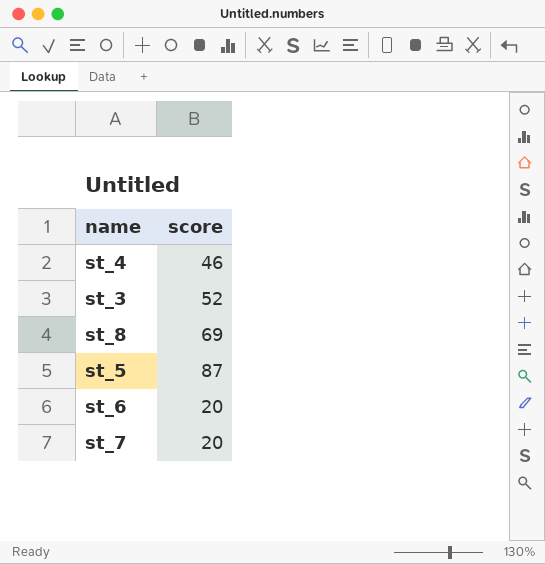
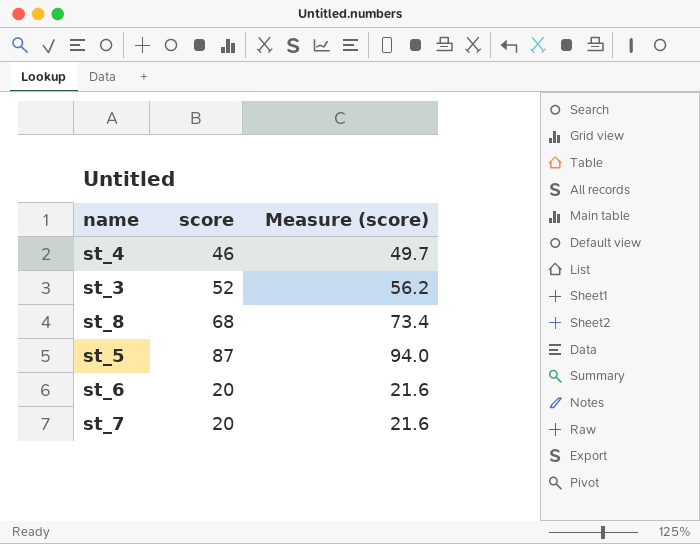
column Measure (score) | formula: none -> [score] * 1.08
st_8 | score: 69 -> 68

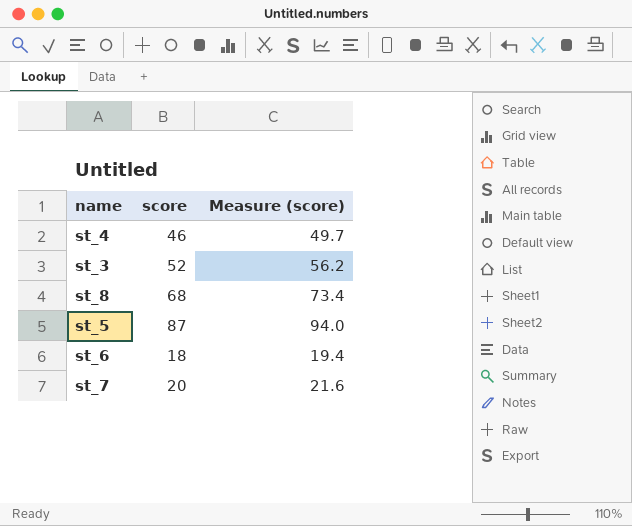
st_6 | score: 20 -> 18
st_6 | Measure (score): 21.6 -> 19.4

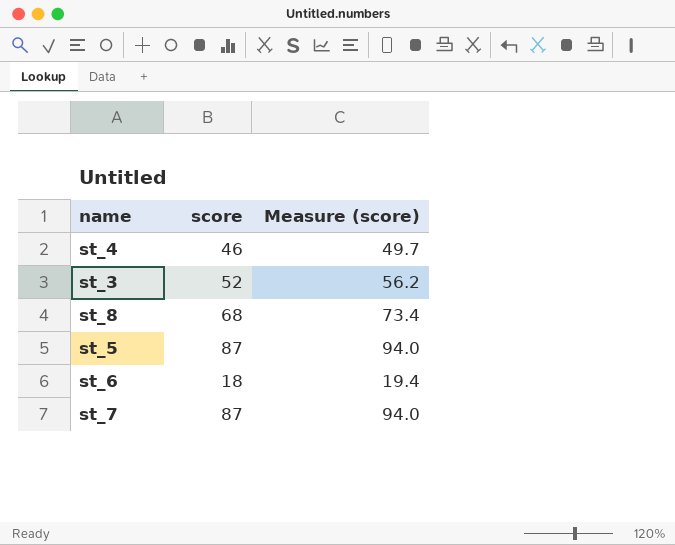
st_7 | score: 20 -> 87
st_7 | Measure (score): 21.6 -> 94.0

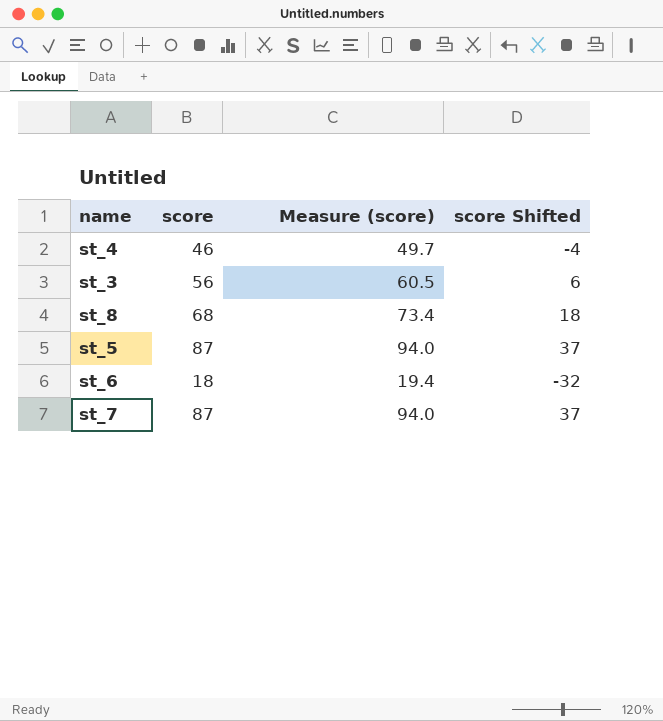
column score Shifted | formula: none -> [score] - 50
st_3 | score: 52 -> 56
st_3 | Measure (score): 56.2 -> 60.5

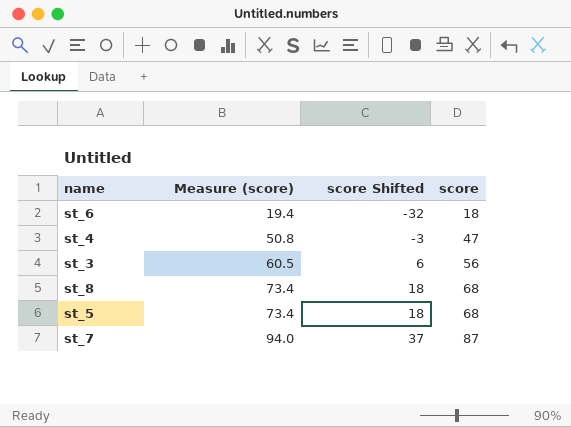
row order: none -> Measure (score) ascending
column score | position: 2 -> 4
st_4 | Measure (score): 49.7 -> 50.8
st_4 | score Shifted: -4 -> -3
st_4 | score: 46 -> 47
st_5 | Measure (score): 94.0 -> 73.4
st_5 | score Shifted: 37 -> 18
st_5 | score: 87 -> 68

